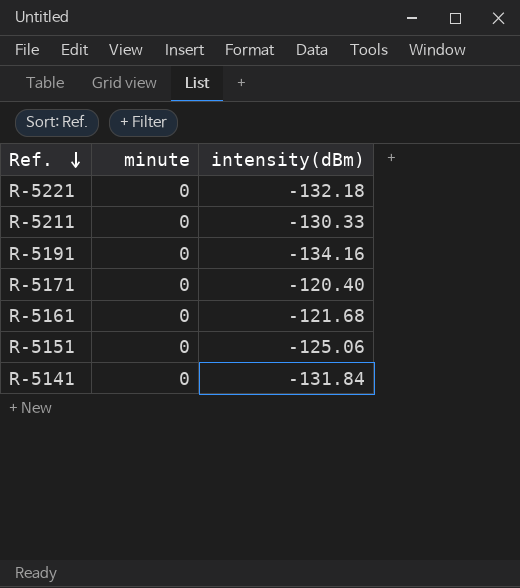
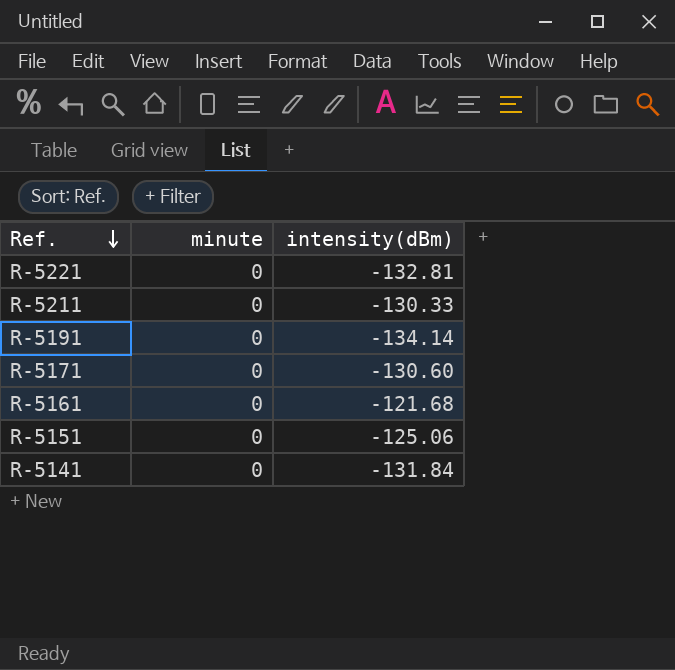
R-5221 | intensity(dBm): -132.18 -> -132.81
R-5191 | intensity(dBm): -134.16 -> -134.14
R-5171 | intensity(dBm): -120.40 -> -130.60

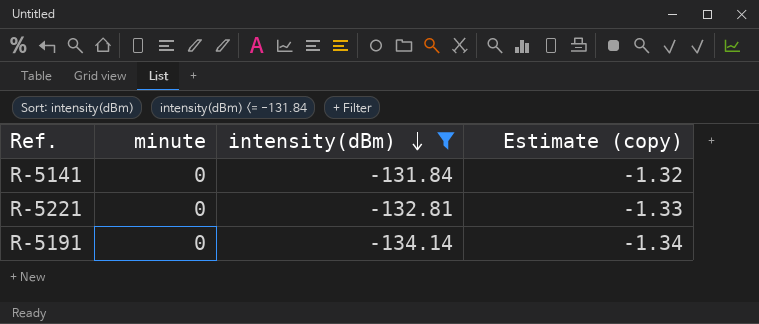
filter: none -> intensity(dBm) <= -131.84
row order: Ref. descending -> intensity(dBm) descending
column Estimate (copy) | formula: none -> [intensity(dBm)] * 0.01

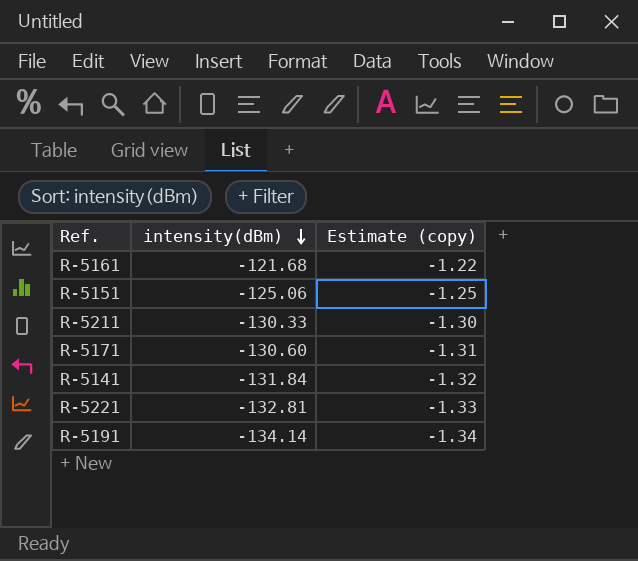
filter: intensity(dBm) <= -131.84 -> none
column minute | position: 2 -> none

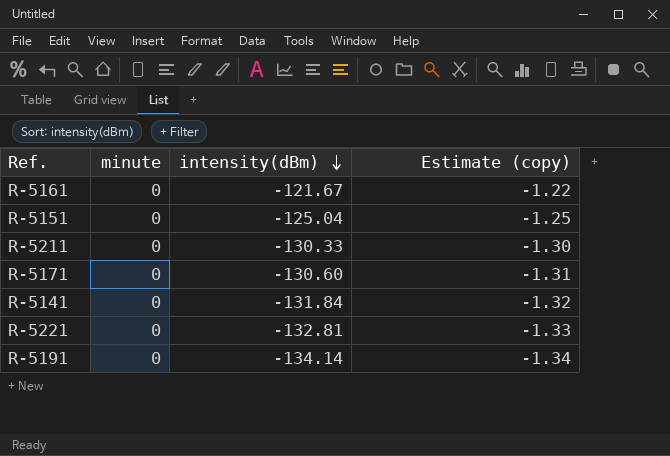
column minute | position: none -> 2
R-5161 | intensity(dBm): -121.68 -> -121.67
R-5151 | intensity(dBm): -125.06 -> -125.04

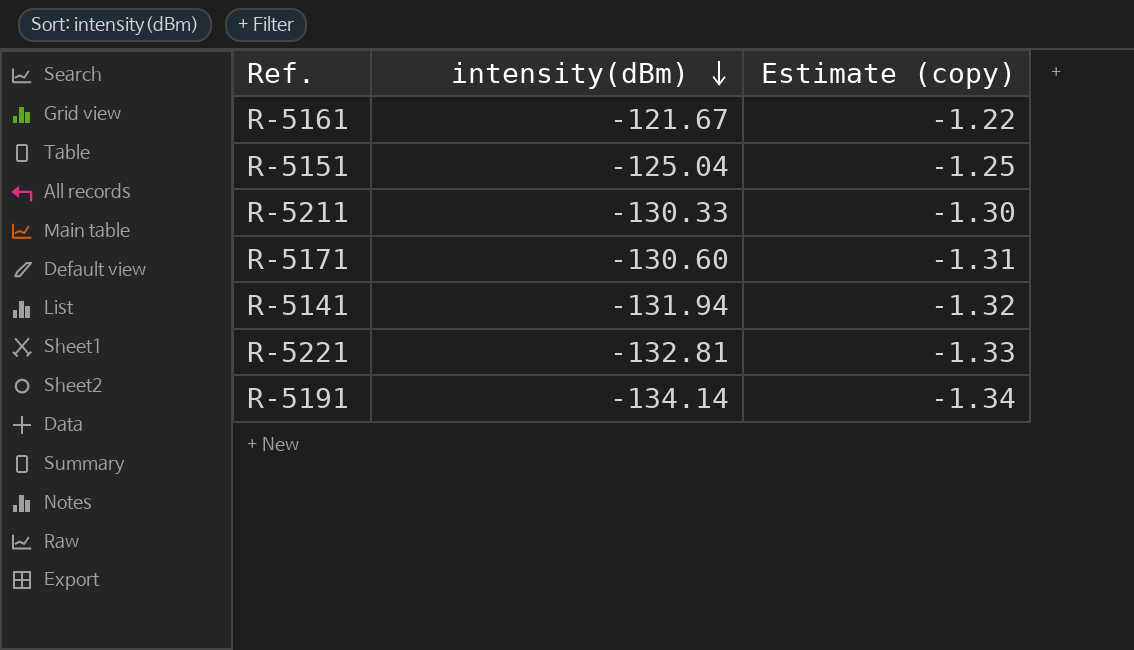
column minute | position: 2 -> none
R-5141 | intensity(dBm): -131.84 -> -131.94

